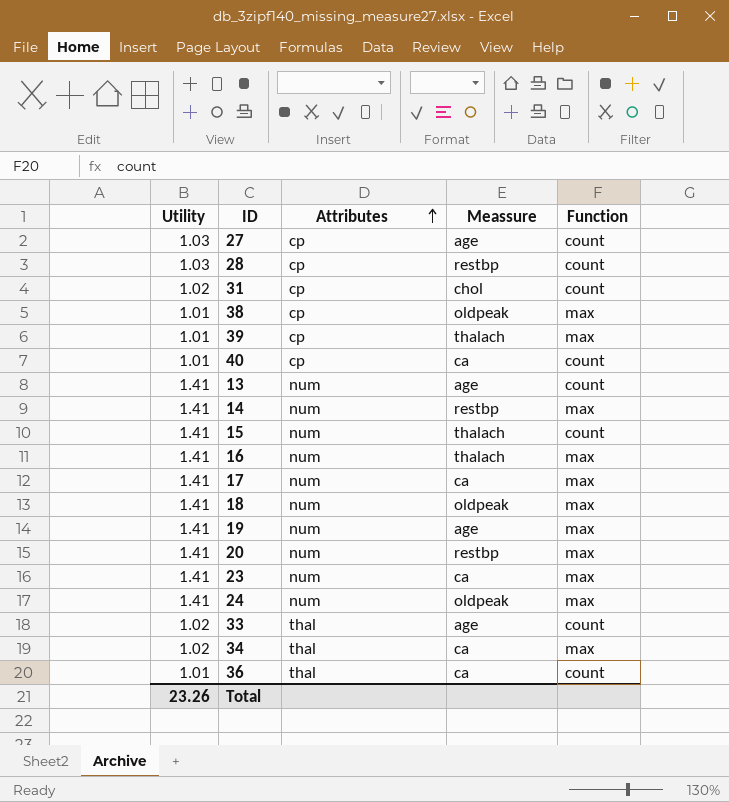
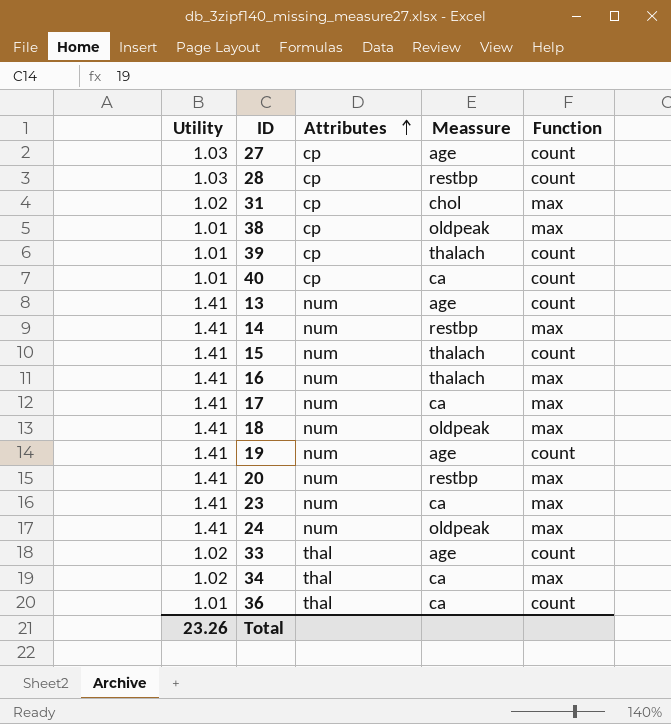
31 | Function: count -> max
39 | Function: max -> count
19 | Function: max -> count

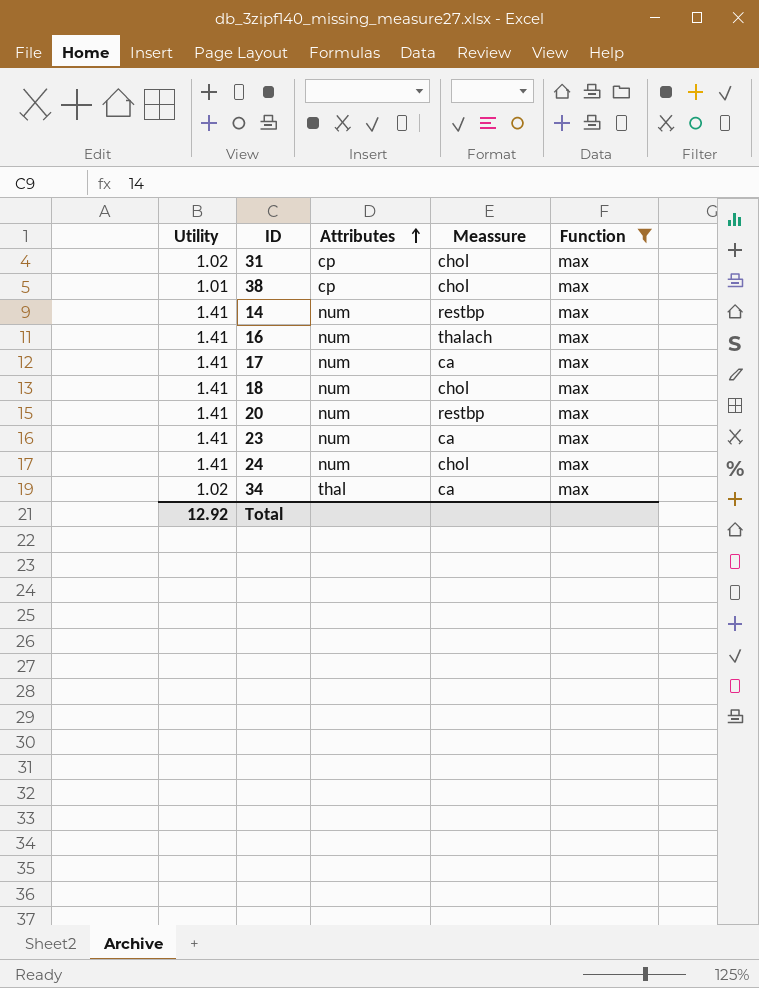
filter: none -> Function = max
38 | Meassure: oldpeak -> chol
18 | Meassure: oldpeak -> chol
24 | Meassure: oldpeak -> chol
Total | Utility: 23.26 -> 12.92

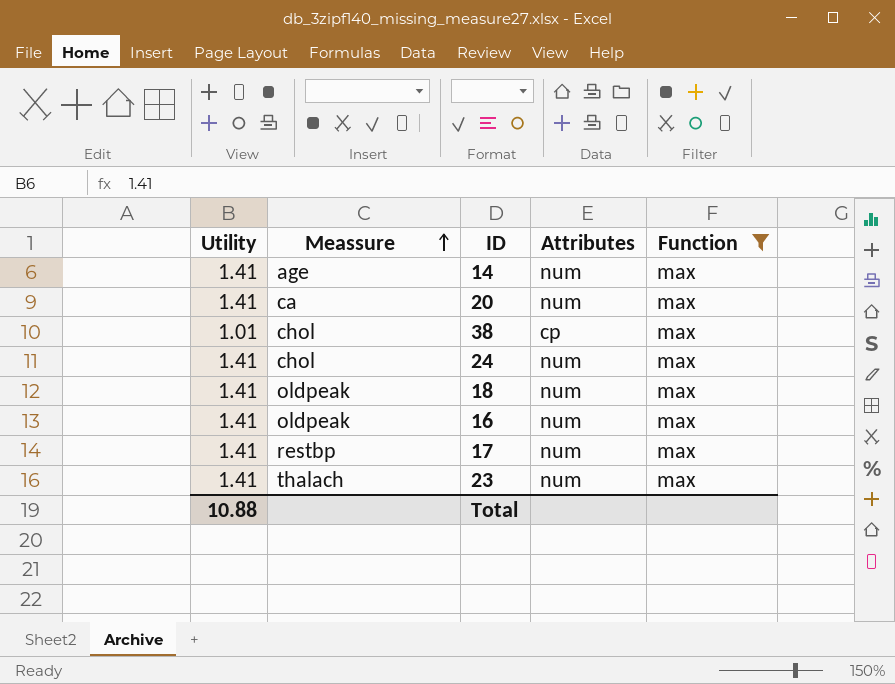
row order: Attributes ascending -> Meassure ascending
column Meassure | position: 4 -> 2
row 31: 1.02 | cp | chol | max -> none
row 34: 1.02 | thal | ca | max -> none
14 | Meassure: restbp -> age
20 | Meassure: restbp -> ca
18 | Meassure: chol -> oldpeak
16 | Meassure: thalach -> oldpeak
17 | Meassure: ca -> restbp
23 | Meassure: ca -> thalach
Total | Utility: 12.92 -> 10.88

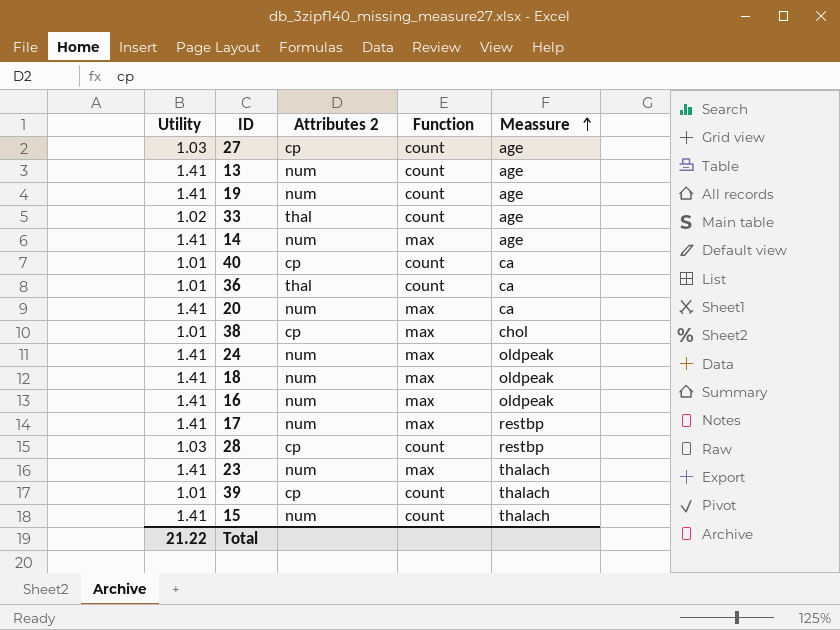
filter: Function = max -> none
column name: Attributes -> Attributes 2
column Meassure | position: 2 -> 5
24 | Meassure: chol -> oldpeak
Total | Utility: 10.88 -> 21.22

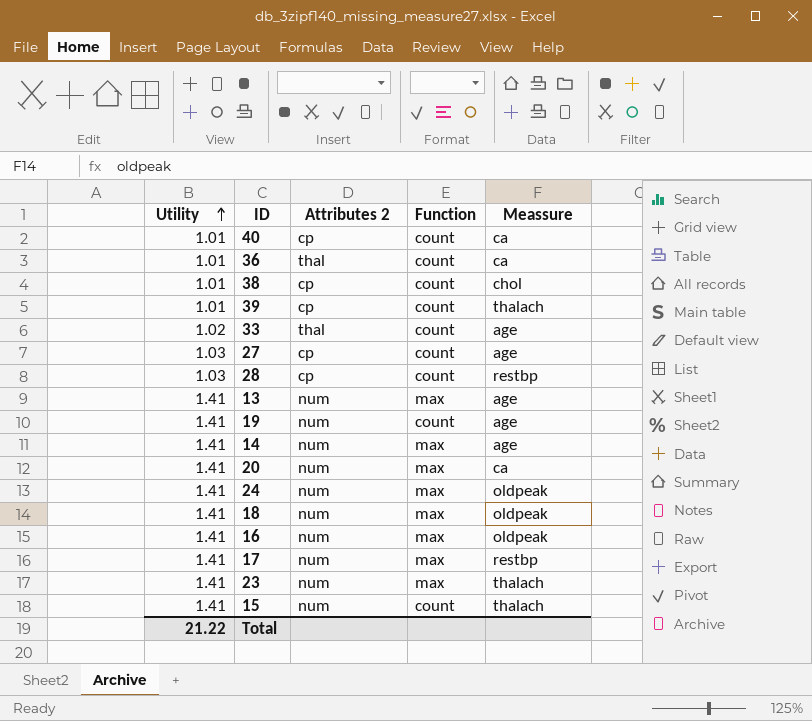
row order: Meassure ascending -> Utility ascending
38 | Function: max -> count
13 | Function: count -> max

